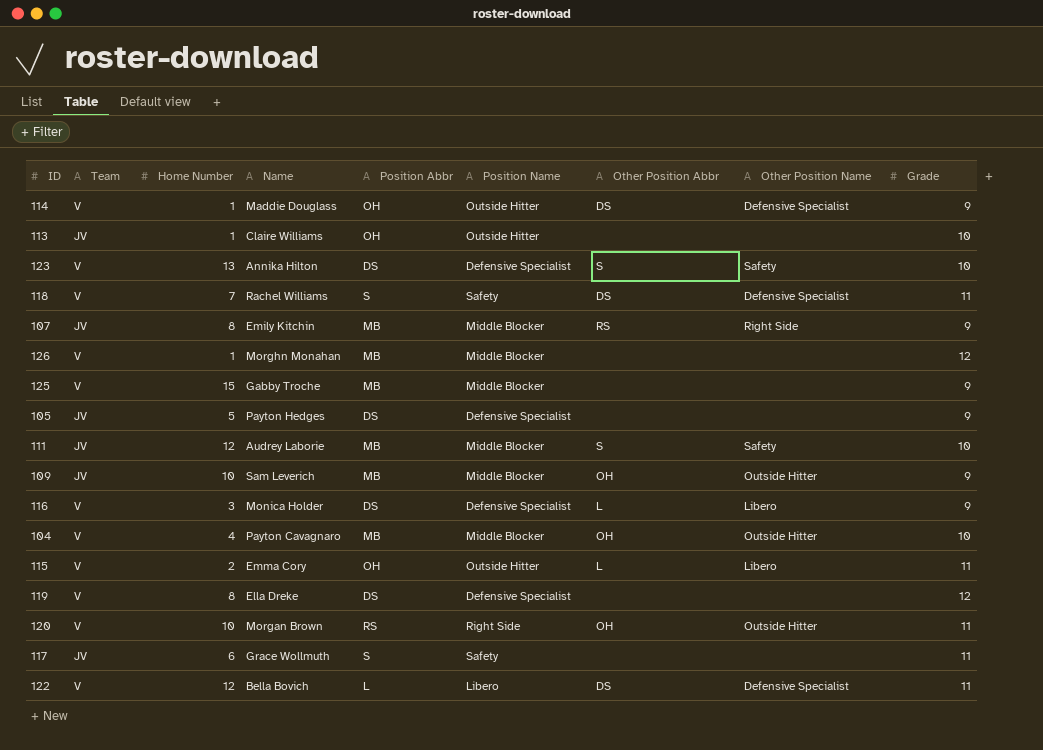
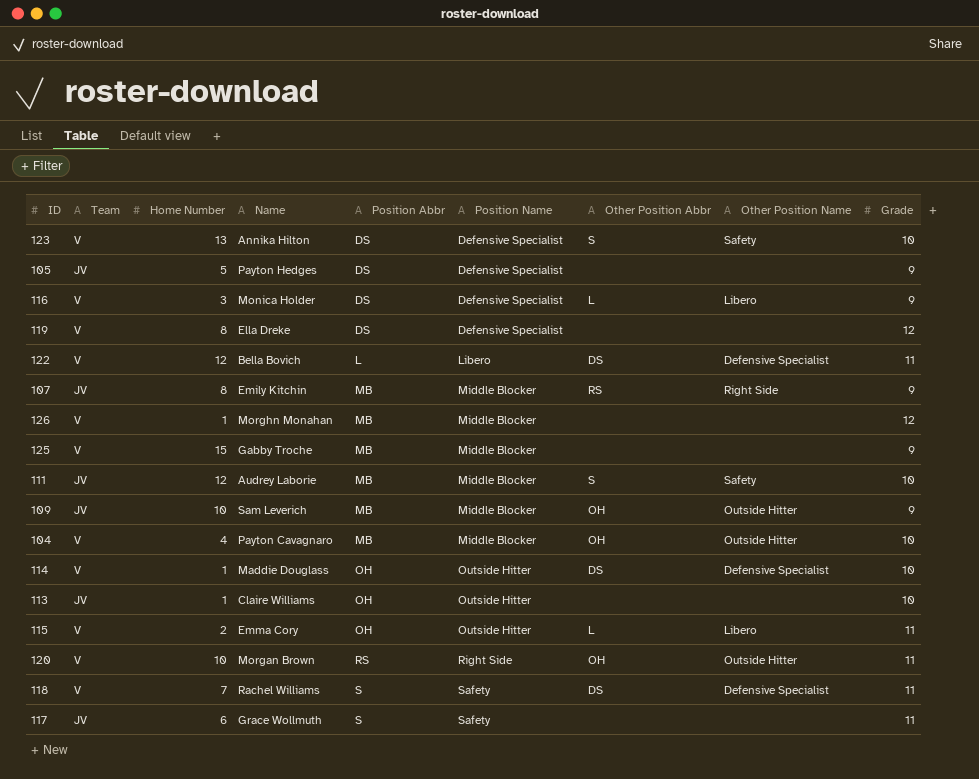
row order: none -> Position Abbr ascending
114 | Grade: 9 -> 10

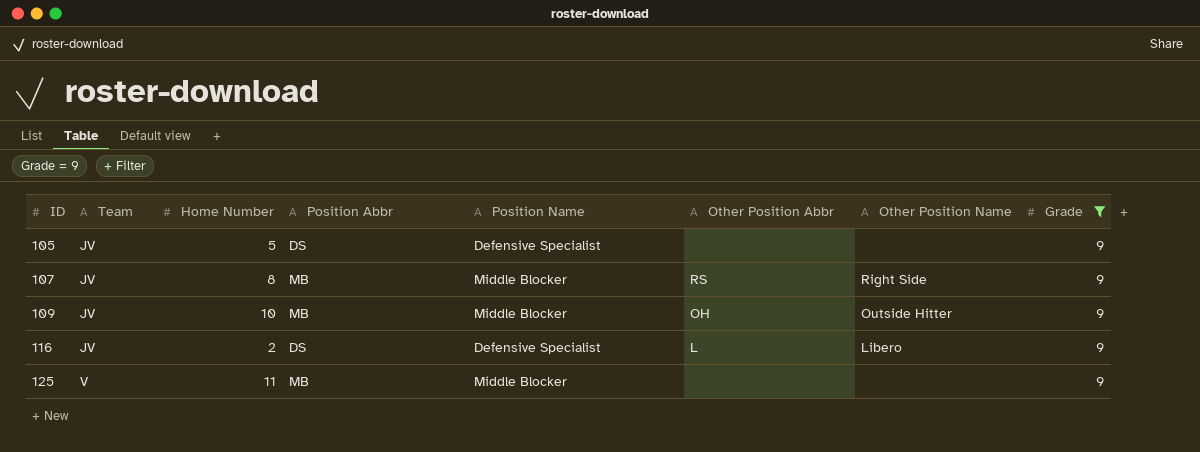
filter: none -> Grade = 9
row order: Position Abbr ascending -> ID ascending
column Name | position: 4 -> none
116 | Team: V -> JV
116 | Home Number: 3 -> 2
125 | Home Number: 15 -> 11

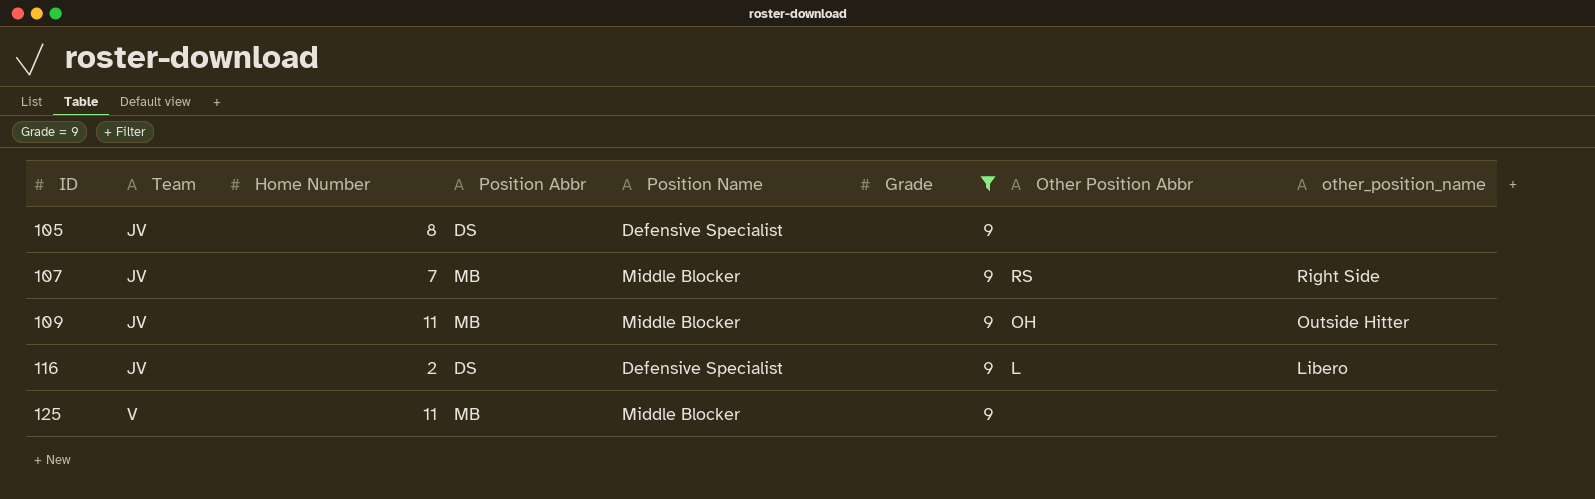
column Grade | position: 8 -> 6
column name: Other Position Name -> other_position_name
105 | Home Number: 5 -> 8
107 | Home Number: 8 -> 7
109 | Home Number: 10 -> 11

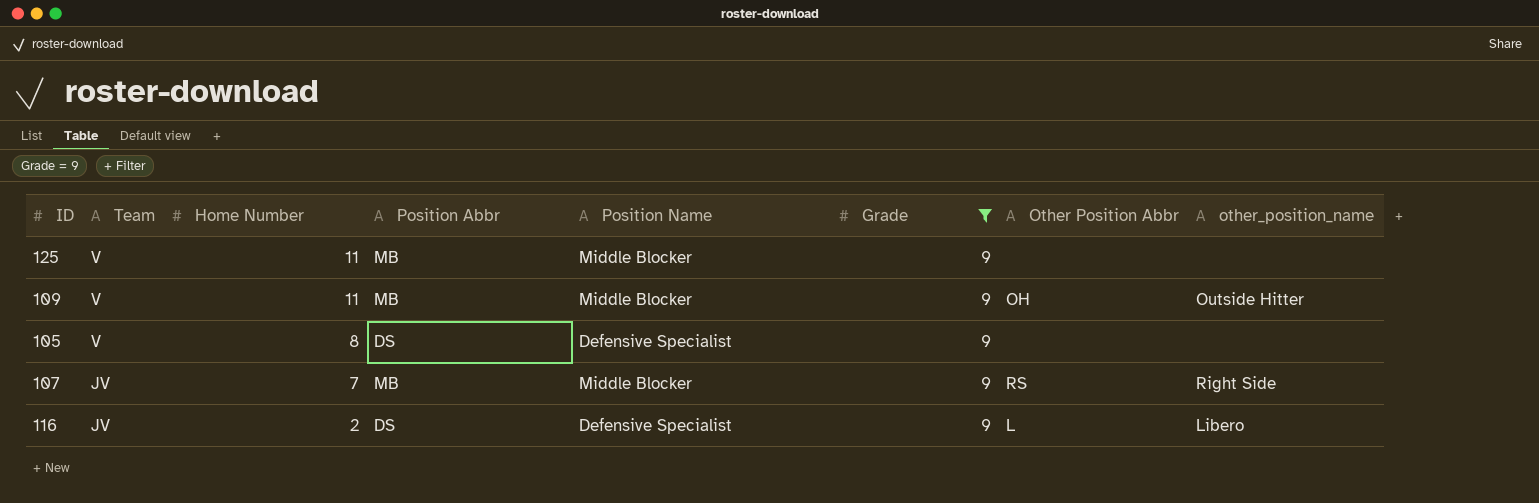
row order: ID ascending -> Team descending
109 | Team: JV -> V
105 | Team: JV -> V

